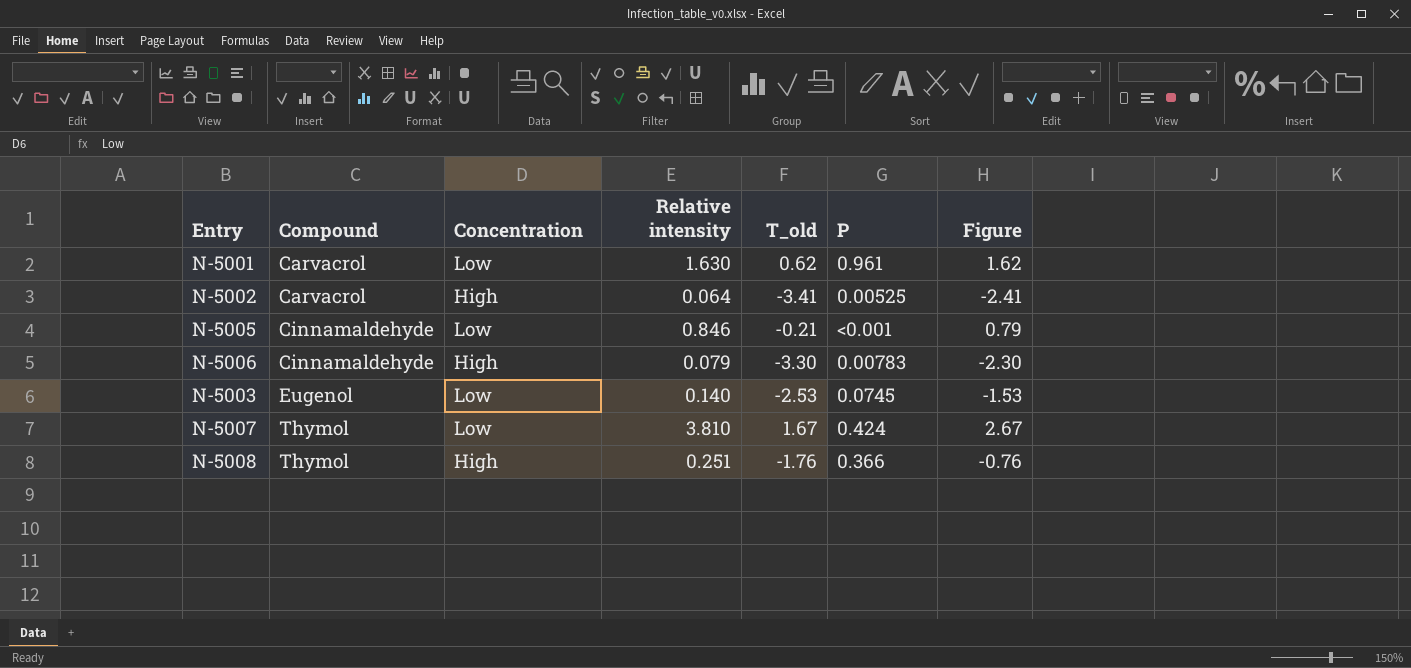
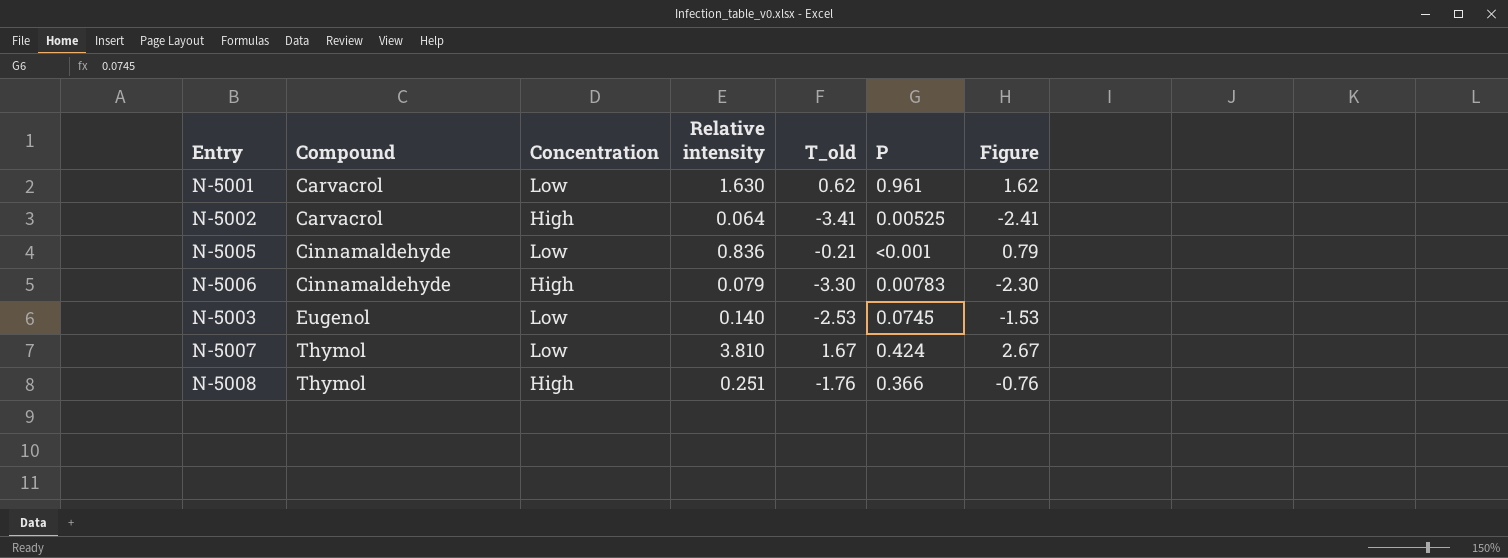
N-5005 | Relative intensity: 0.846 -> 0.836

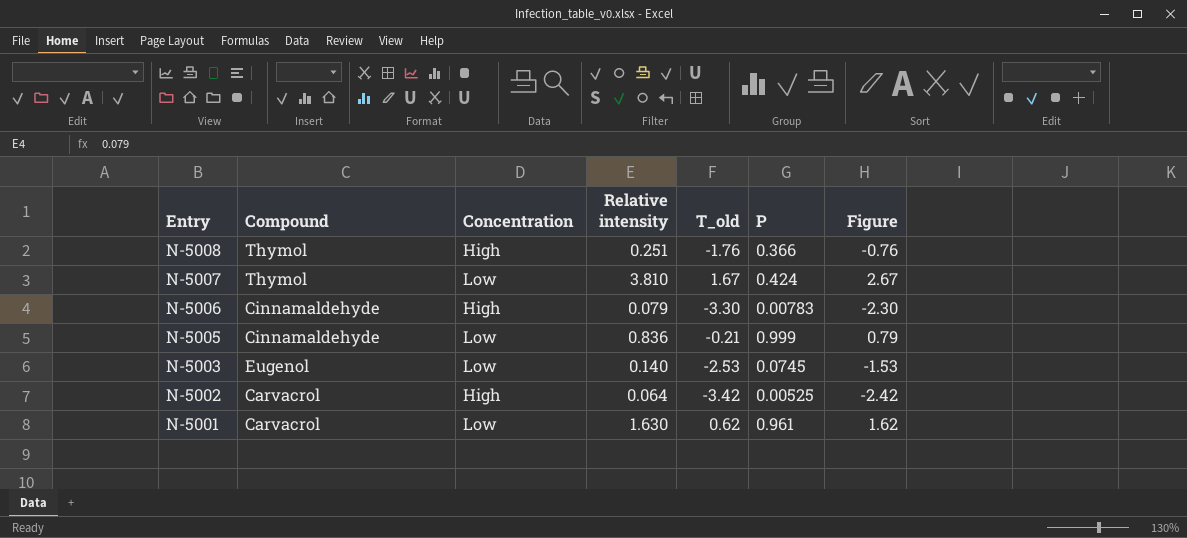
row order: Compound ascending -> Entry descending
N-5005 | P: <0.001 -> 0.999
N-5002 | T_old: -3.41 -> -3.42
N-5002 | Figure: -2.41 -> -2.42

